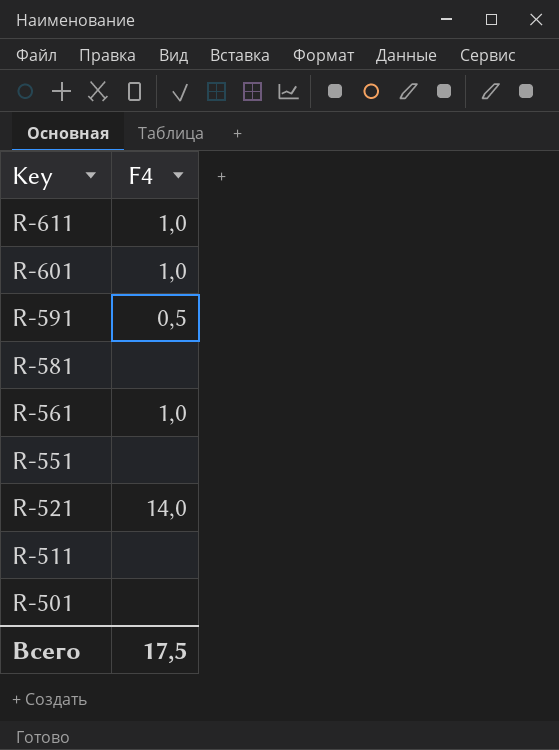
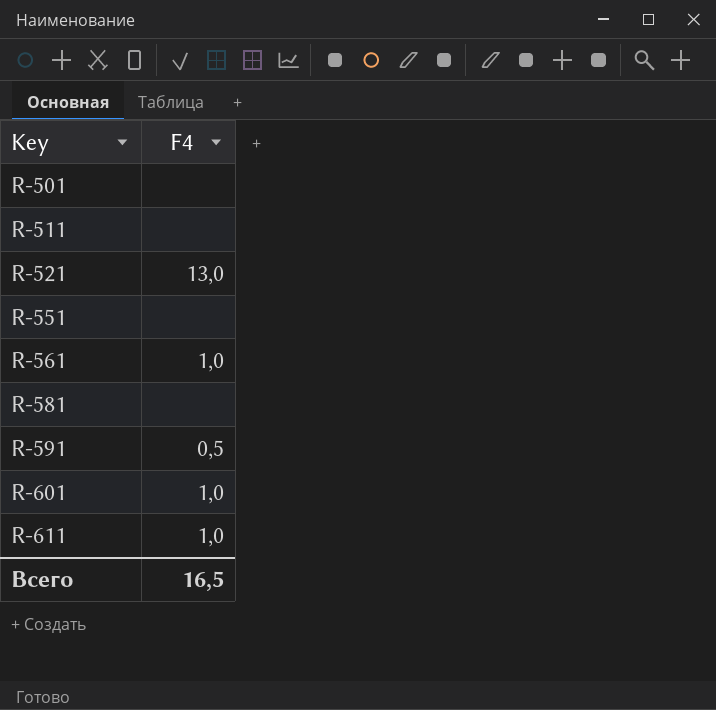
row order: Key descending -> Key ascending
R-521 | F4: 14,0 -> 13,0
Всего | F4: 17,5 -> 16,5

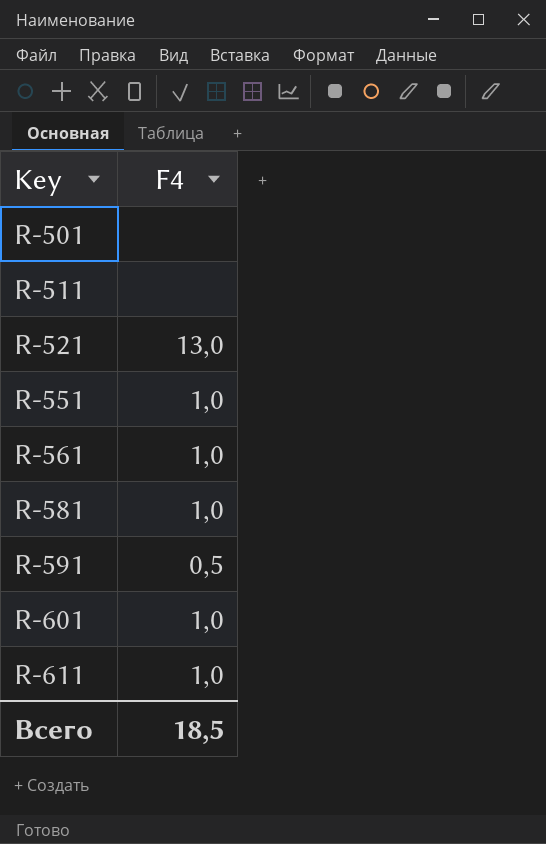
R-551 | F4: none -> 1,0
R-581 | F4: none -> 1,0
Всего | F4: 16,5 -> 18,5

